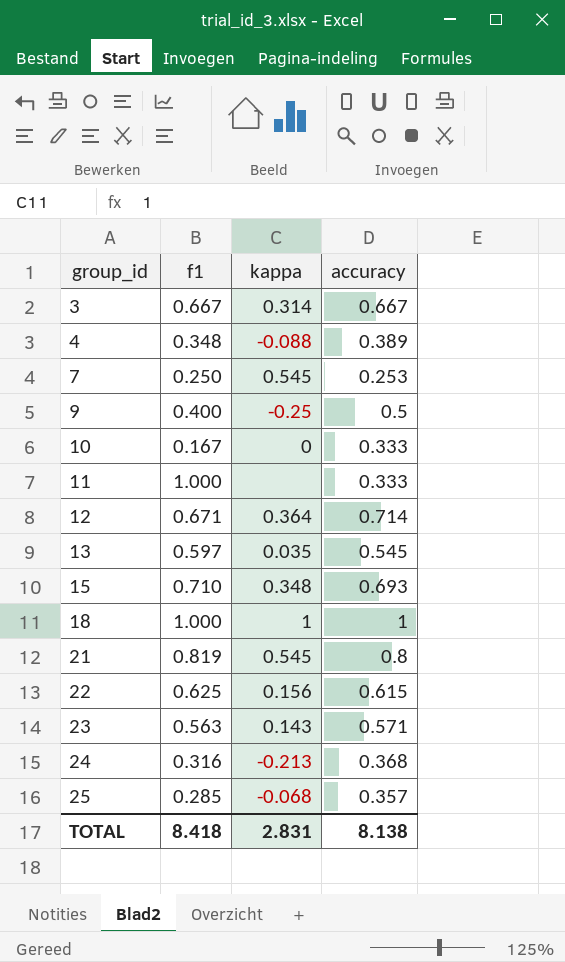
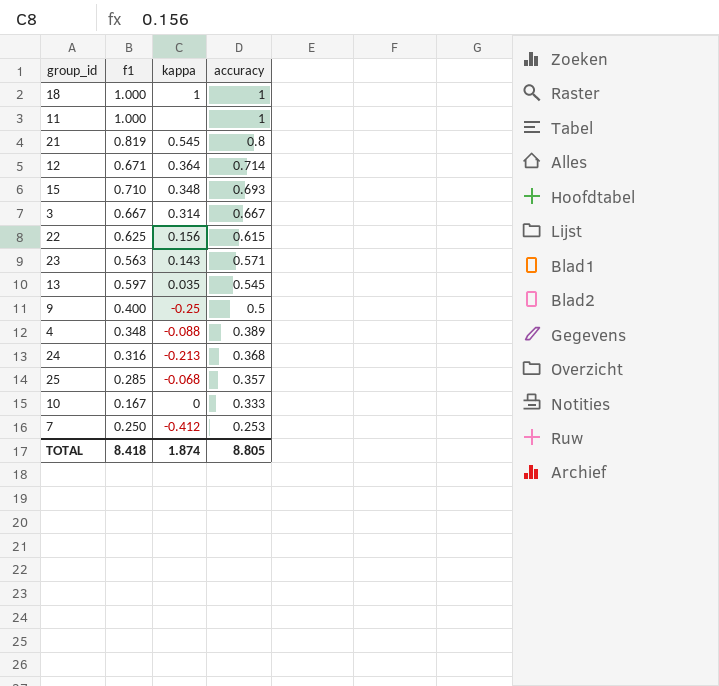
row order: group_id ascending -> accuracy descending
11 | accuracy: 0.333 -> 1
7 | kappa: 0.545 -> -0.412
TOTAL | kappa: 2.831 -> 1.874
TOTAL | accuracy: 8.138 -> 8.805

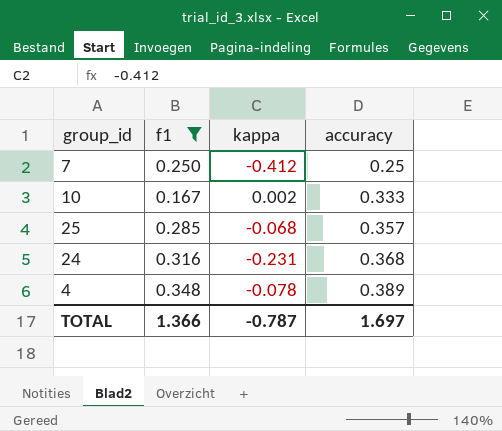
filter: none -> f1 <= 0.348
row order: accuracy descending -> accuracy ascending
7 | accuracy: 0.253 -> 0.25
10 | kappa: 0 -> 0.002
24 | kappa: -0.213 -> -0.231
4 | kappa: -0.088 -> -0.078
TOTAL | f1: 8.418 -> 1.366
TOTAL | kappa: 1.874 -> -0.787
TOTAL | accuracy: 8.805 -> 1.697

